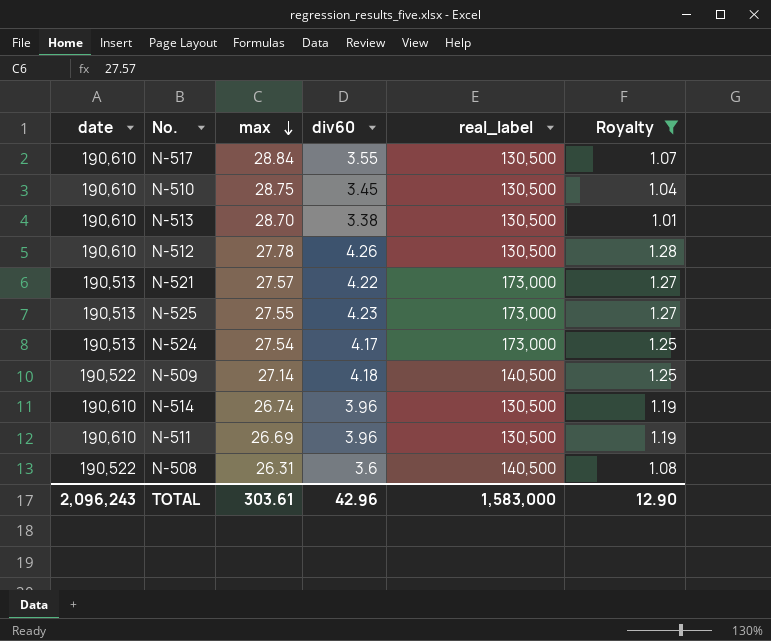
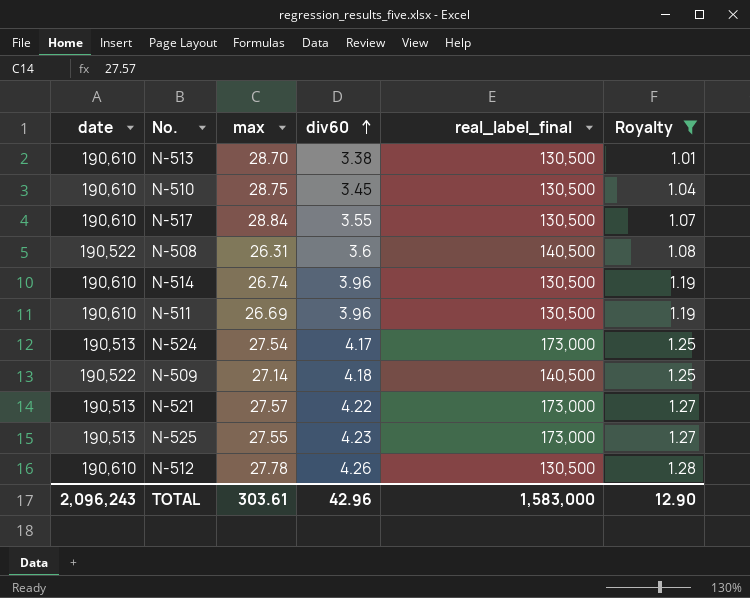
row order: max descending -> div60 ascending
column name: real_label -> real_label_final

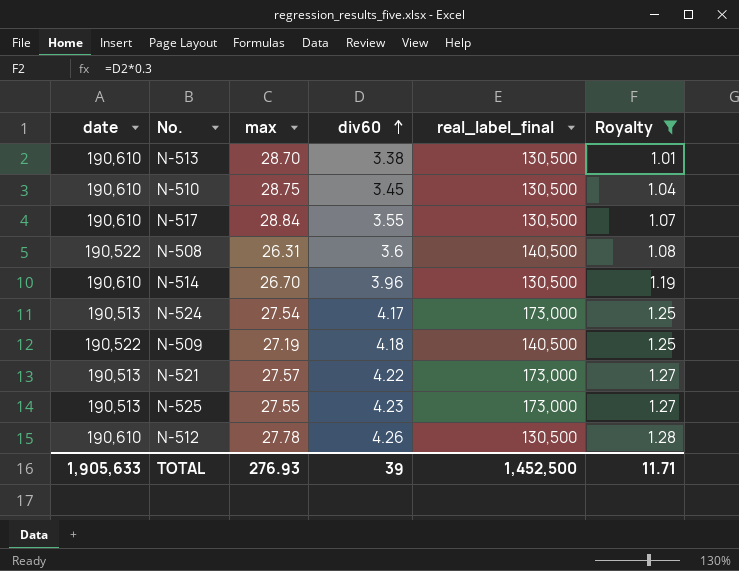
row N-511: 190,610 | 26.69 | 3.96 | 130,500 | 1.19 -> none
N-514 | max: 26.74 -> 26.70
N-509 | max: 27.14 -> 27.19
TOTAL | date: 2,096,243 -> 1,905,633
TOTAL | max: 303.61 -> 276.93
TOTAL | div60: 42.96 -> 39
TOTAL | real_label_final: 1,583,000 -> 1,452,500
TOTAL | Royalty: 12.90 -> 11.71

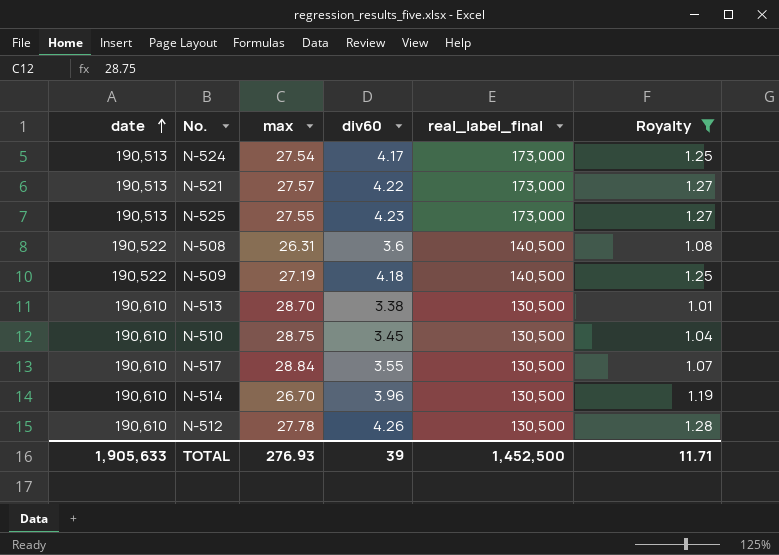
row order: div60 ascending -> date ascending

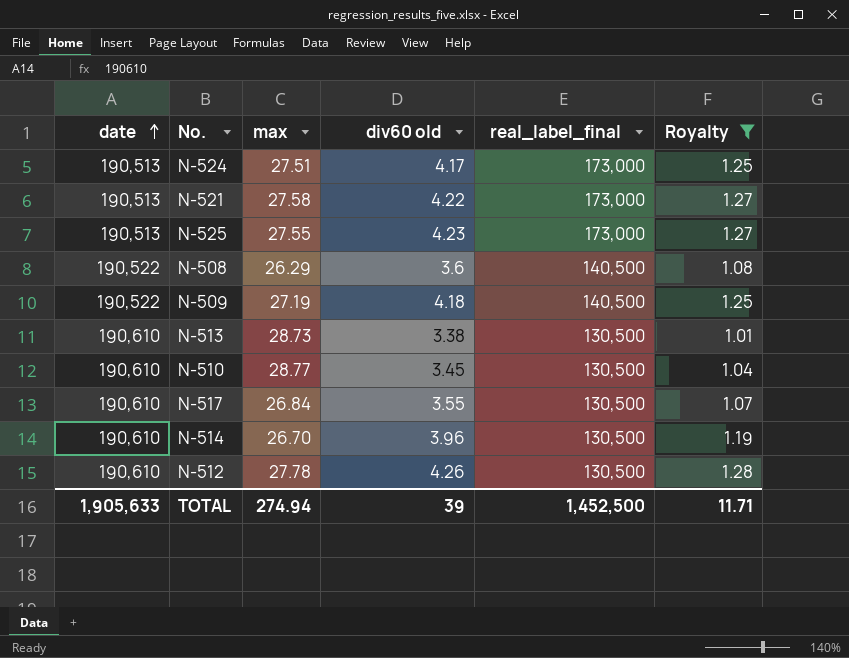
column name: div60 -> div60 old
N-524 | max: 27.54 -> 27.51
N-521 | max: 27.57 -> 27.58
N-508 | max: 26.31 -> 26.29
N-513 | max: 28.70 -> 28.73
N-510 | max: 28.75 -> 28.77
N-517 | max: 28.84 -> 26.84
TOTAL | max: 276.93 -> 274.94

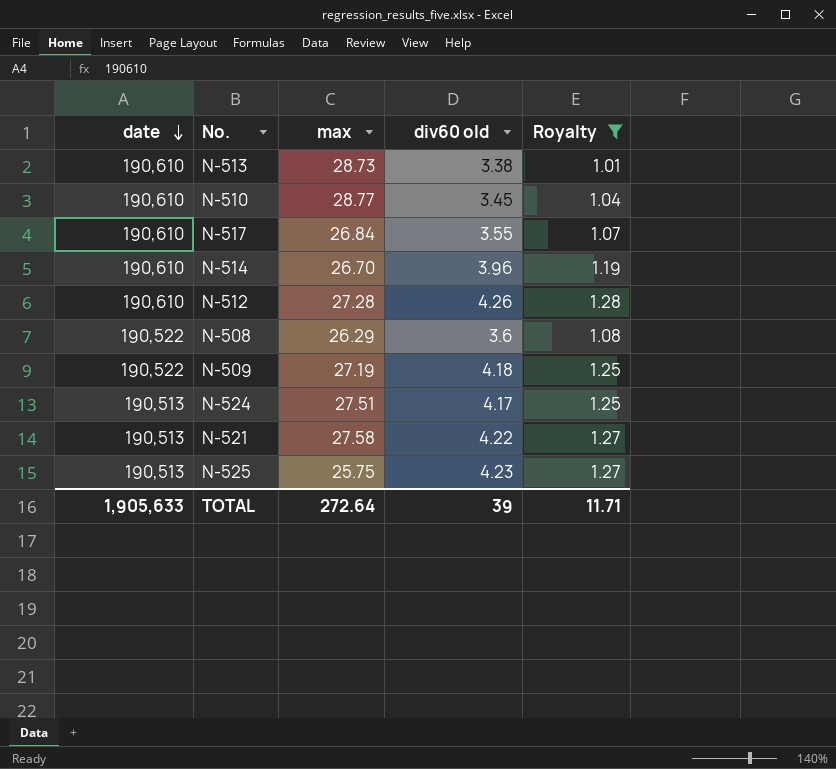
row order: date ascending -> date descending
column real_label_final | position: 5 -> none
N-512 | max: 27.78 -> 27.28
N-525 | max: 27.55 -> 25.75
TOTAL | max: 274.94 -> 272.64

